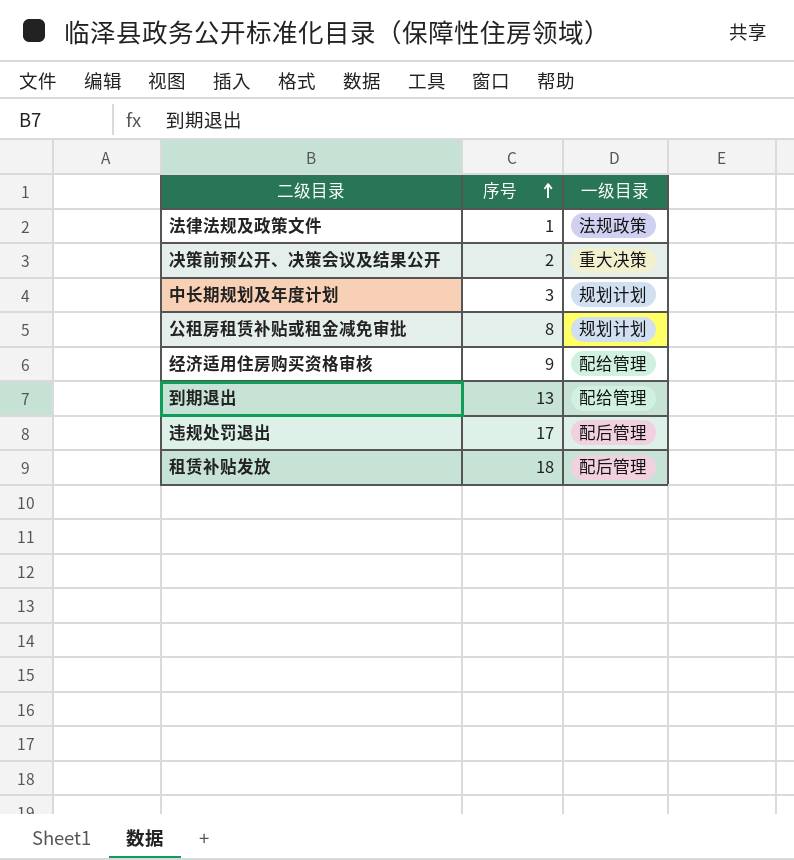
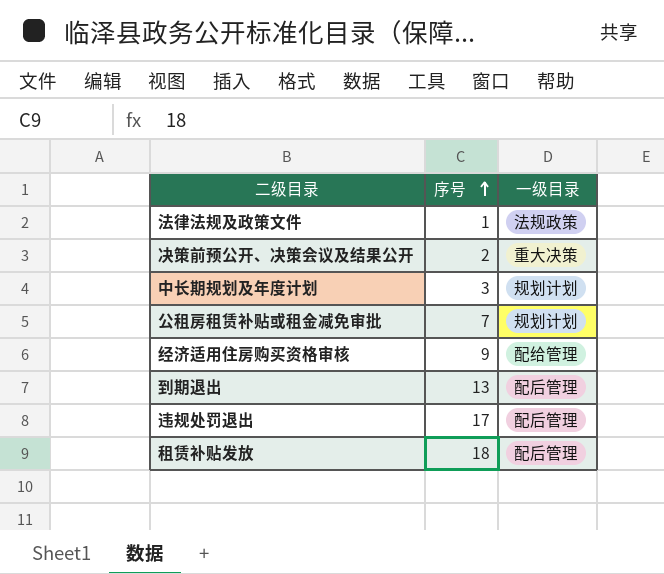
公租房租赁补贴或租金减免审批 | 序号: 8 -> 7
到期退出 | 一级目录: 配给管理 -> 配后管理

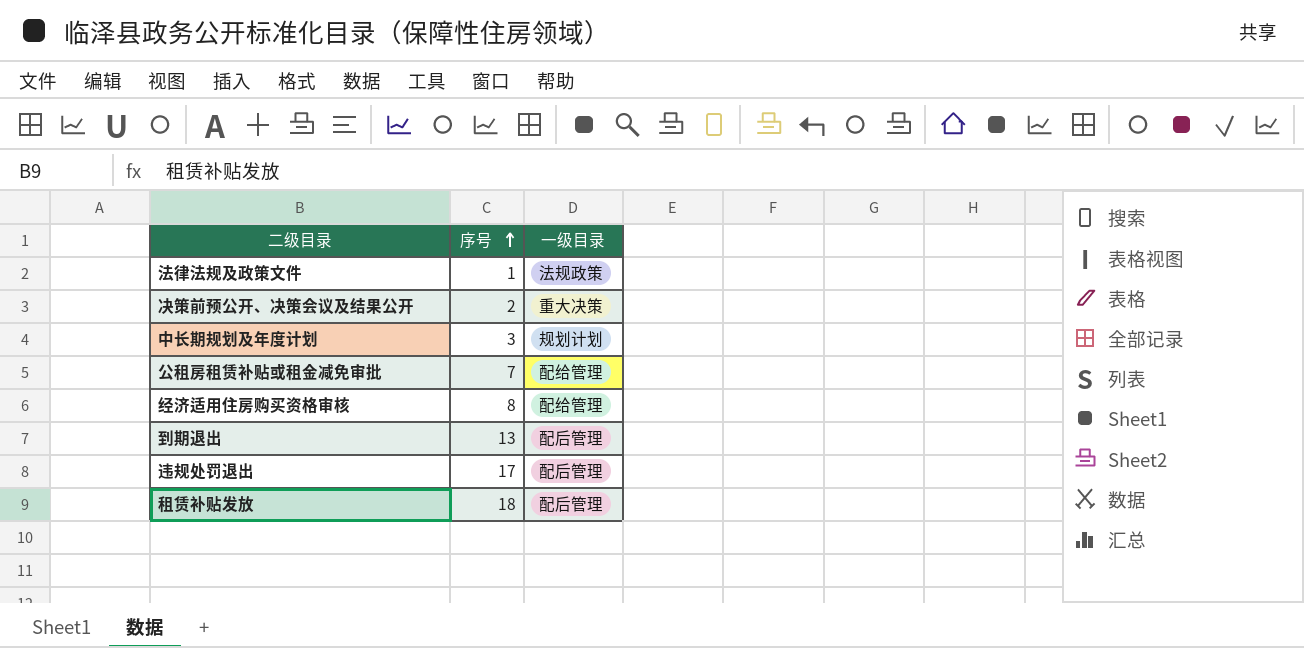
公租房租赁补贴或租金减免审批 | 一级目录: 规划计划 -> 配给管理
经济适用住房购买资格审核 | 序号: 9 -> 8

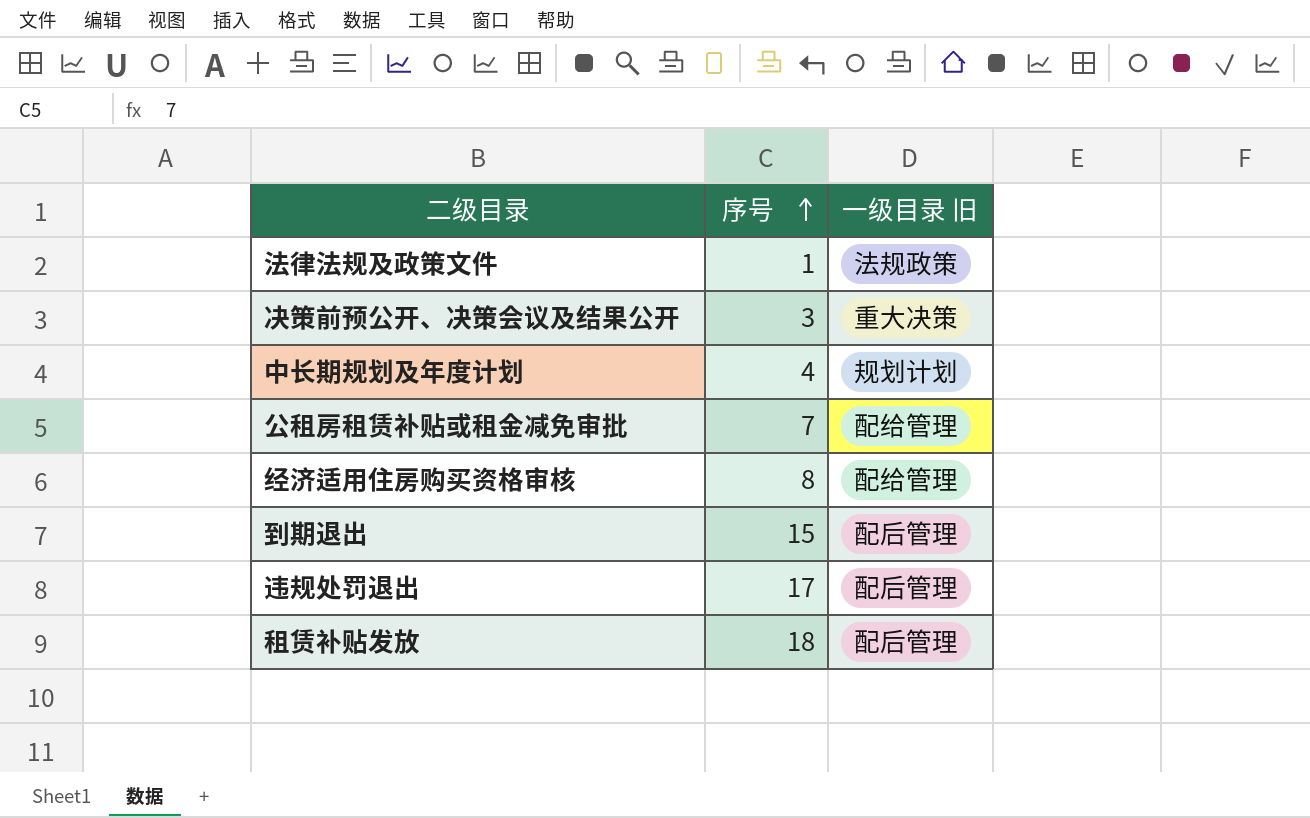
column name: 一级目录 -> 一级目录 旧
决策前预公开、决策会议及结果公开 | 序号: 2 -> 3
中长期规划及年度计划 | 序号: 3 -> 4
到期退出 | 序号: 13 -> 15

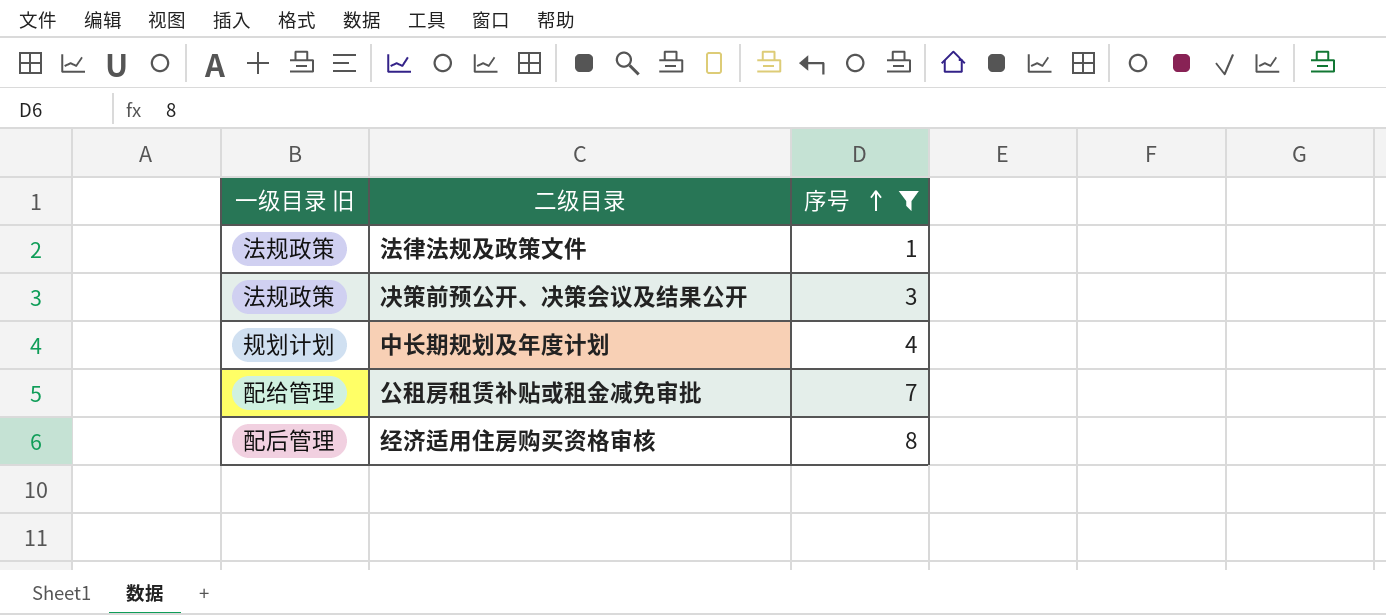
filter: none -> 序号 <= 8
column 一级目录 旧 | position: 3 -> 1
决策前预公开、决策会议及结果公开 | 一级目录 旧: 重大决策 -> 法规政策
经济适用住房购买资格审核 | 一级目录 旧: 配给管理 -> 配后管理

